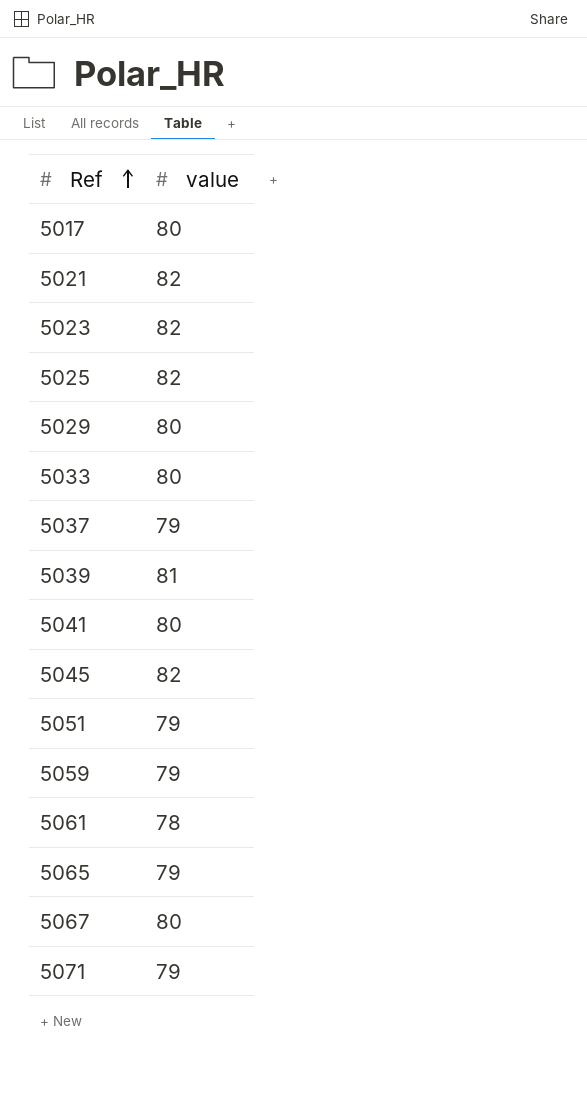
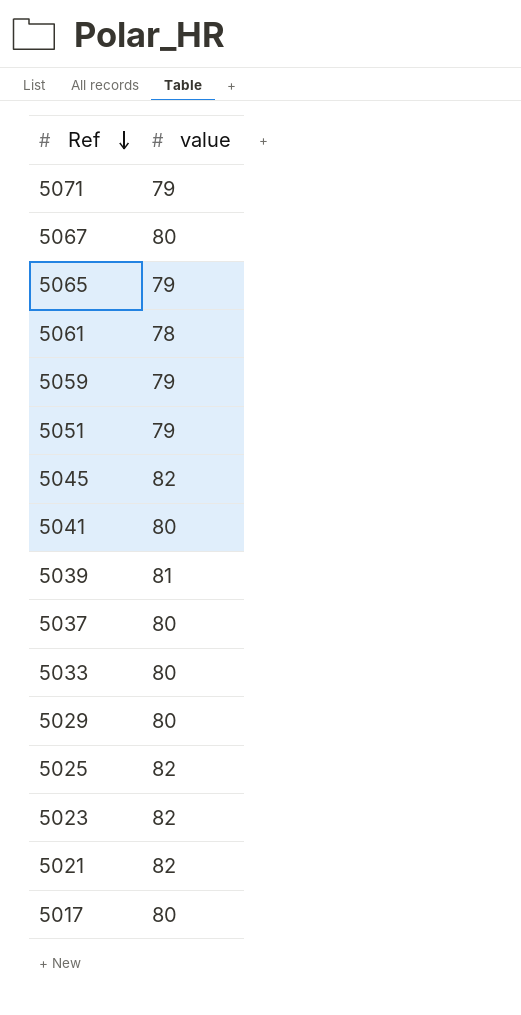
row order: Ref ascending -> Ref descending
5037 | value: 79 -> 80

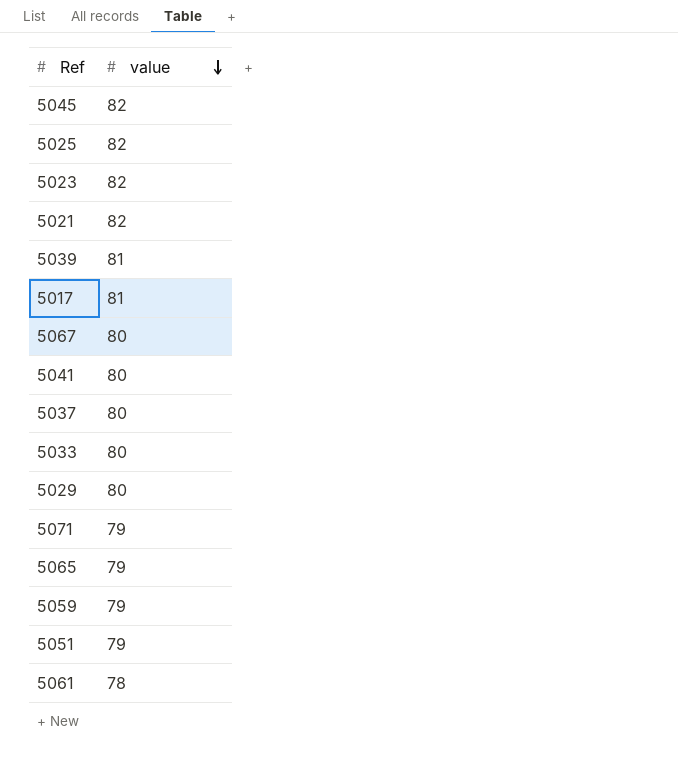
row order: Ref descending -> value descending
5017 | value: 80 -> 81

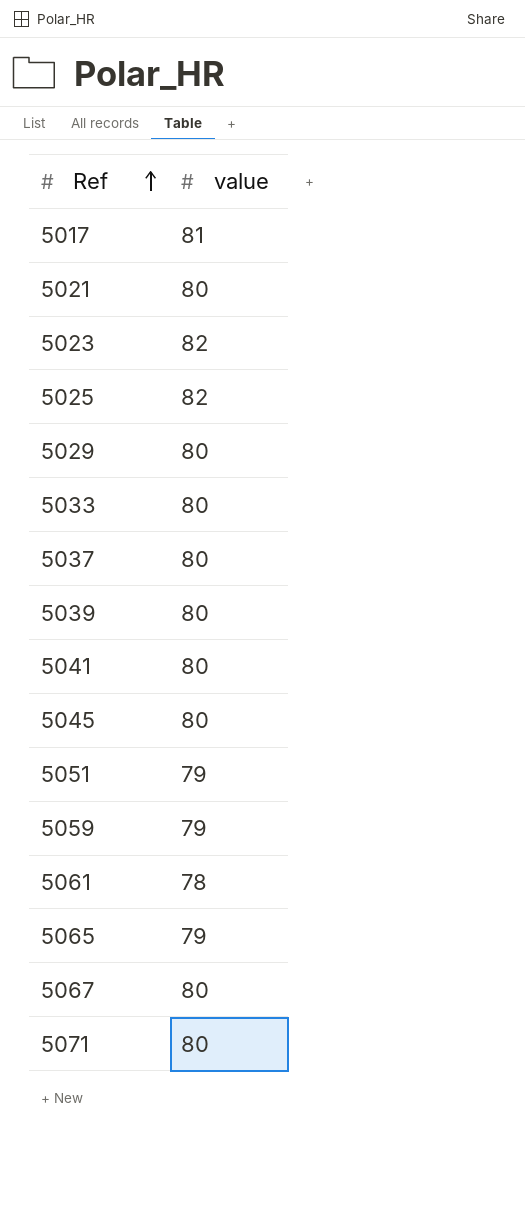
row order: value descending -> Ref ascending
5021 | value: 82 -> 80
5039 | value: 81 -> 80
5045 | value: 82 -> 80
5071 | value: 79 -> 80

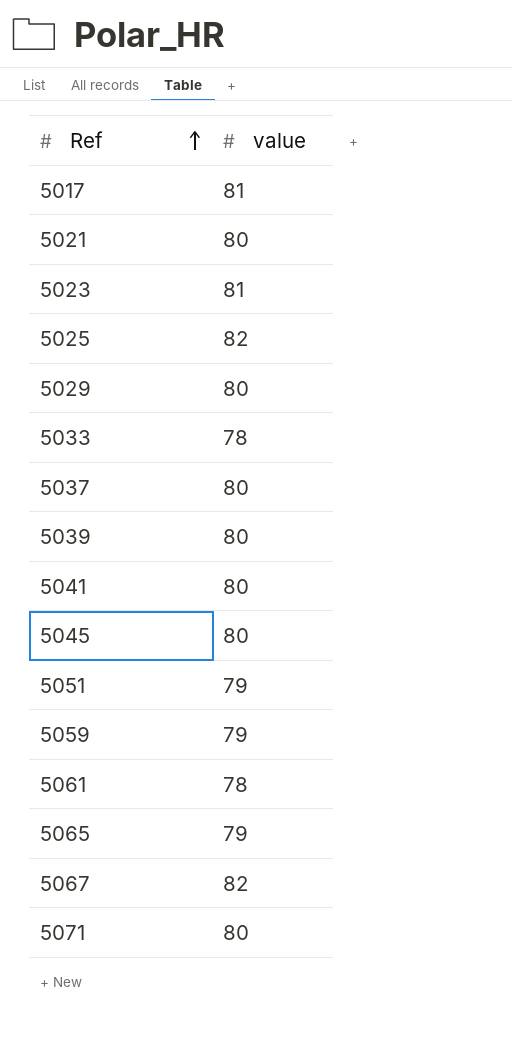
5023 | value: 82 -> 81
5033 | value: 80 -> 78
5067 | value: 80 -> 82

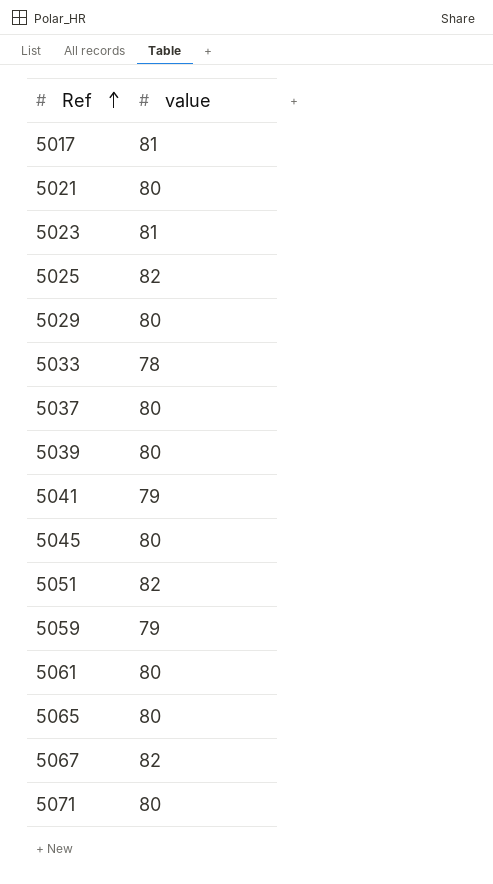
5041 | value: 80 -> 79
5051 | value: 79 -> 82
5061 | value: 78 -> 80
5065 | value: 79 -> 80

